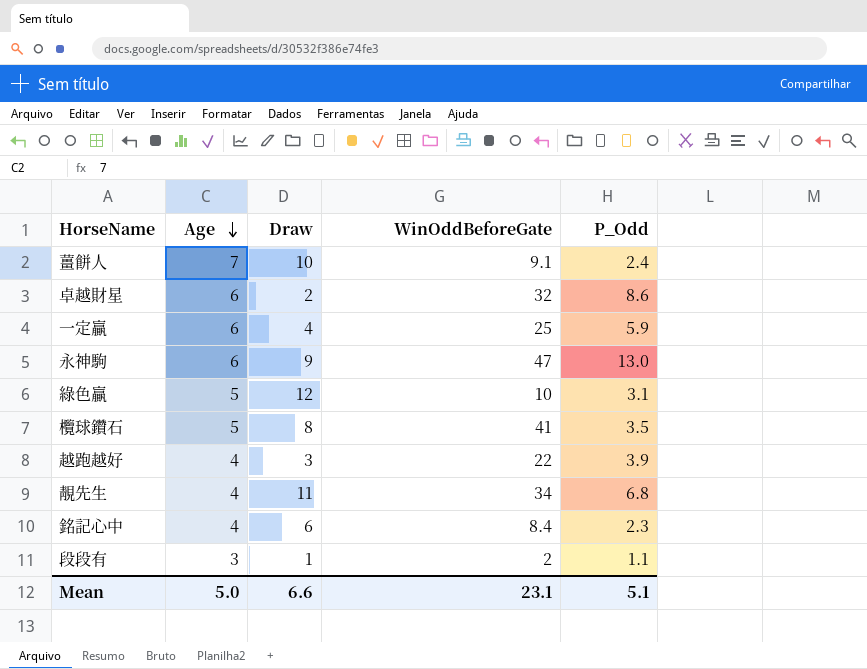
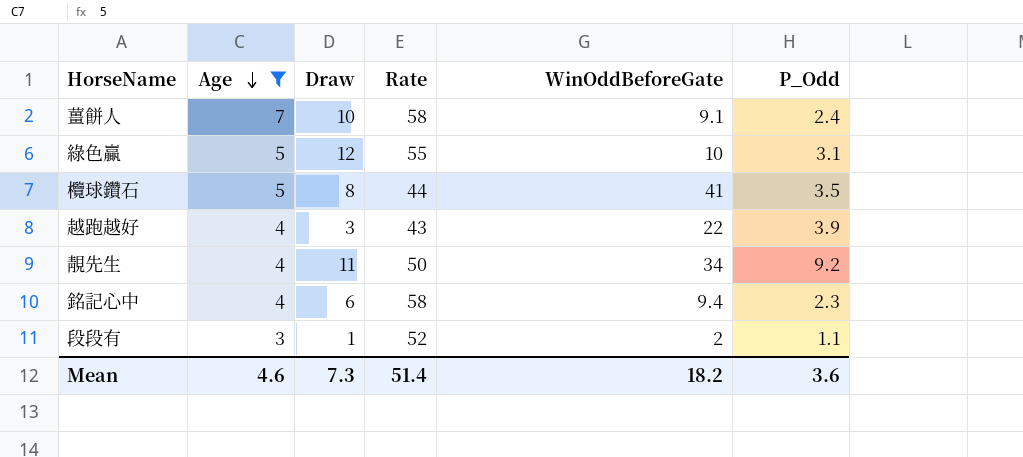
filter: none -> Age != 6
column Rate | position: none -> 4
靚先生 | P_Odd: 6.8 -> 9.2
銘記心中 | WinOddBeforeGate: 8.4 -> 9.4
Mean | Age: 5.0 -> 4.6
Mean | Draw: 6.6 -> 7.3
Mean | WinOddBeforeGate: 23.1 -> 18.2
Mean | P_Odd: 5.1 -> 3.6

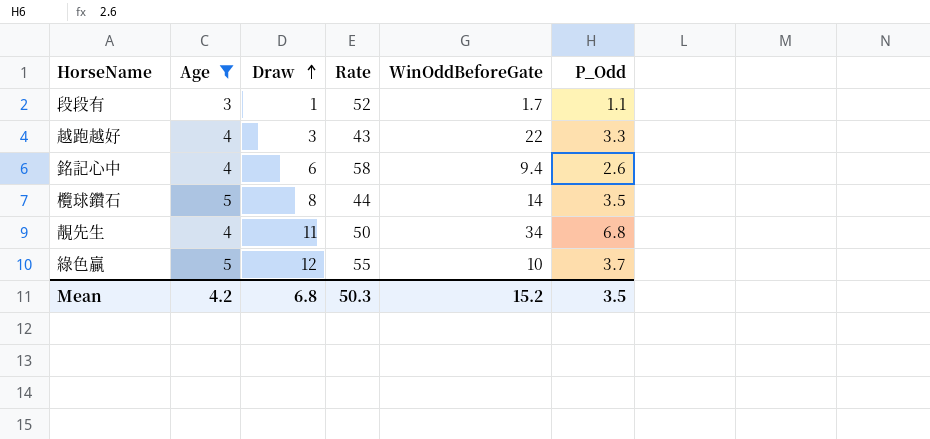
row order: Age descending -> Draw ascending
row 薑餅人: 7 | 10 | 58 | 9.1 | 2.4 -> none
段段有 | WinOddBeforeGate: 2 -> 1.7
越跑越好 | P_Odd: 3.9 -> 3.3
銘記心中 | P_Odd: 2.3 -> 2.6
欖球鑽石 | WinOddBeforeGate: 41 -> 14
靚先生 | P_Odd: 9.2 -> 6.8
綠色贏 | P_Odd: 3.1 -> 3.7
Mean | Age: 4.6 -> 4.2
Mean | Draw: 7.3 -> 6.8
Mean | Rate: 51.4 -> 50.3
Mean | WinOddBeforeGate: 18.2 -> 15.2
Mean | P_Odd: 3.6 -> 3.5

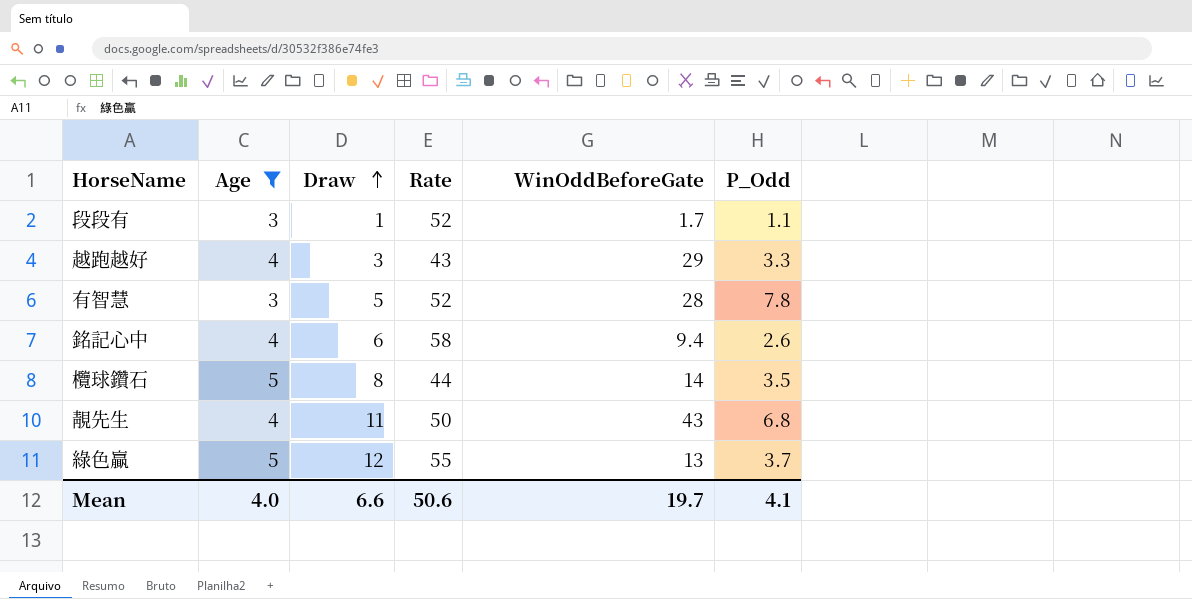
越跑越好 | WinOddBeforeGate: 22 -> 29
row 有智慧: none -> 3 | 5 | 52 | 28 | 7.8
靚先生 | WinOddBeforeGate: 34 -> 43
綠色贏 | WinOddBeforeGate: 10 -> 13
Mean | Age: 4.2 -> 4.0
Mean | Draw: 6.8 -> 6.6
Mean | Rate: 50.3 -> 50.6
Mean | WinOddBeforeGate: 15.2 -> 19.7
Mean | P_Odd: 3.5 -> 4.1

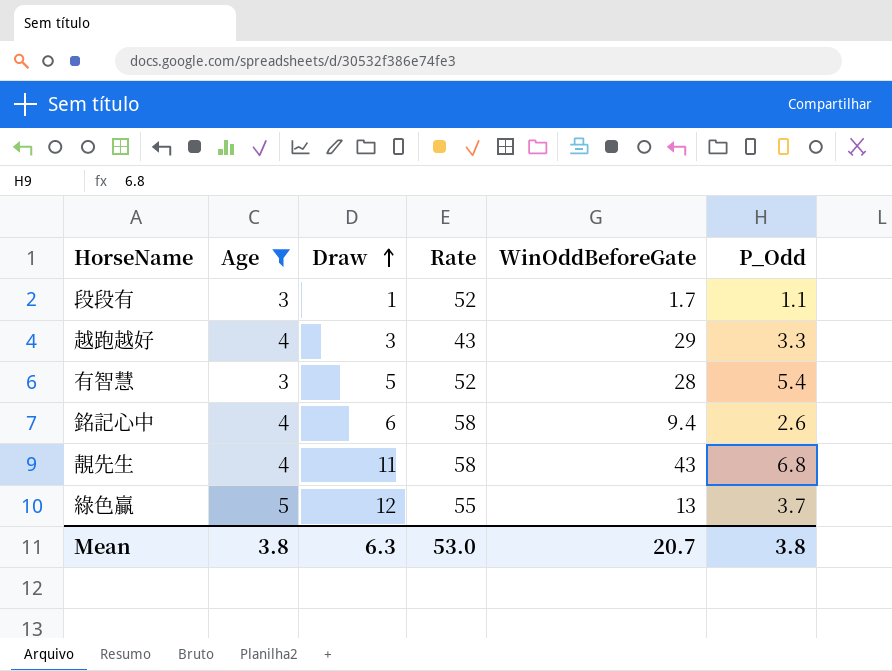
row 欖球鑽石: 5 | 8 | 44 | 14 | 3.5 -> none
有智慧 | P_Odd: 7.8 -> 5.4
靚先生 | Rate: 50 -> 58
Mean | Age: 4.0 -> 3.8
Mean | Draw: 6.6 -> 6.3
Mean | Rate: 50.6 -> 53.0
Mean | WinOddBeforeGate: 19.7 -> 20.7
Mean | P_Odd: 4.1 -> 3.8

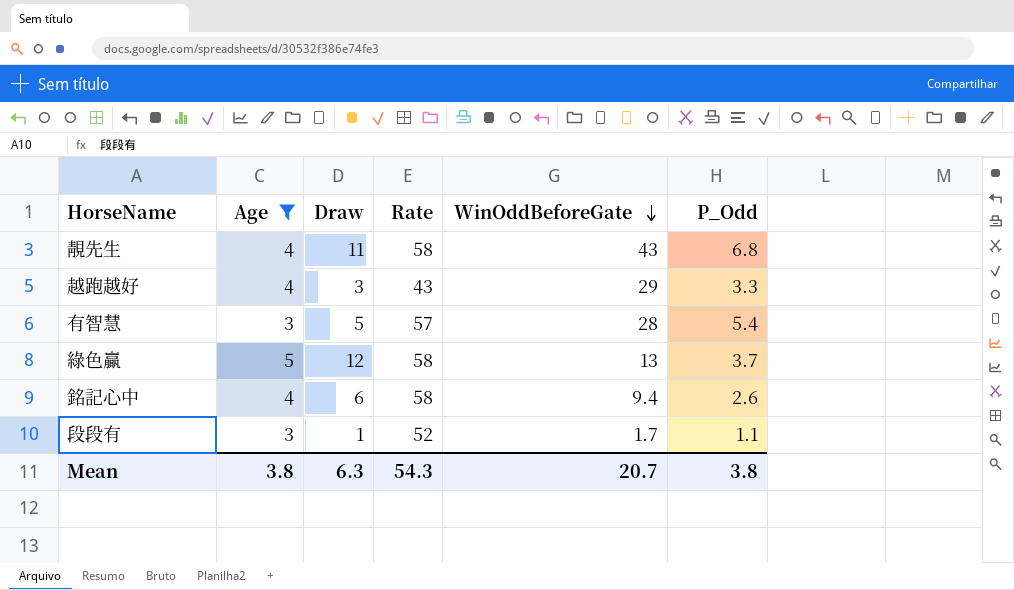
row order: Draw ascending -> WinOddBeforeGate descending
有智慧 | Rate: 52 -> 57
綠色贏 | Rate: 55 -> 58
Mean | Rate: 53.0 -> 54.3

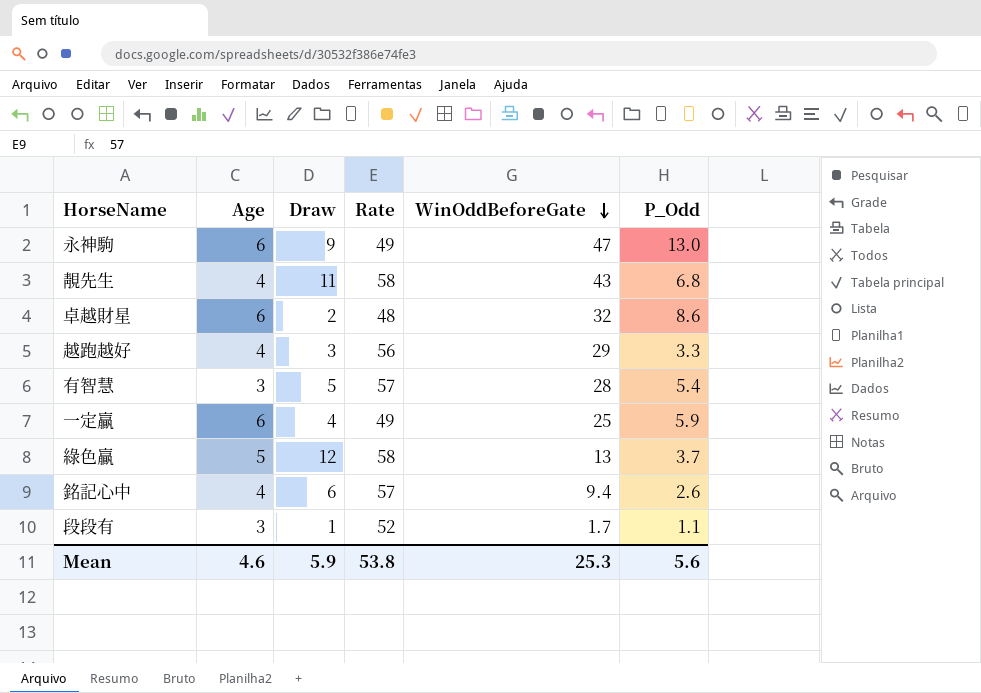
filter: Age != 6 -> none
越跑越好 | Rate: 43 -> 56
銘記心中 | Rate: 58 -> 57
Mean | Age: 3.8 -> 4.6
Mean | Draw: 6.3 -> 5.9
Mean | Rate: 54.3 -> 53.8
Mean | WinOddBeforeGate: 20.7 -> 25.3
Mean | P_Odd: 3.8 -> 5.6

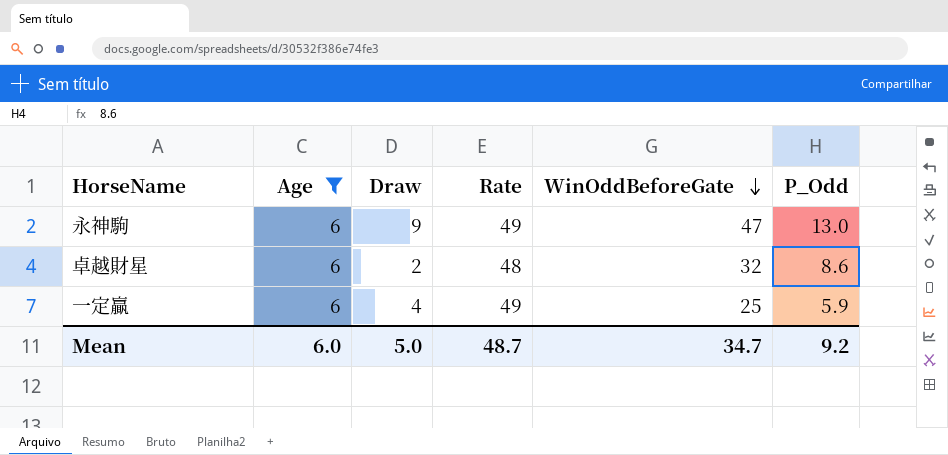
filter: none -> Age = 6
Mean | Age: 4.6 -> 6.0
Mean | Draw: 5.9 -> 5.0
Mean | Rate: 53.8 -> 48.7
Mean | WinOddBeforeGate: 25.3 -> 34.7
Mean | P_Odd: 5.6 -> 9.2

